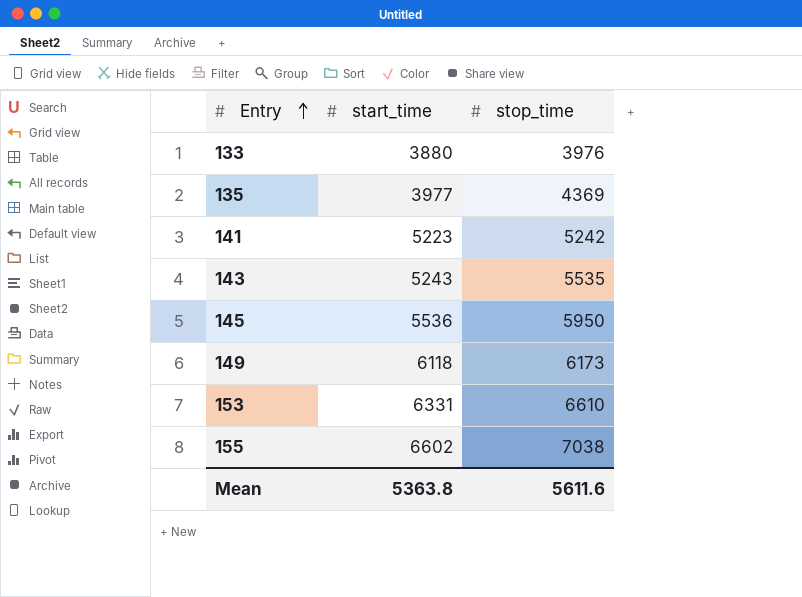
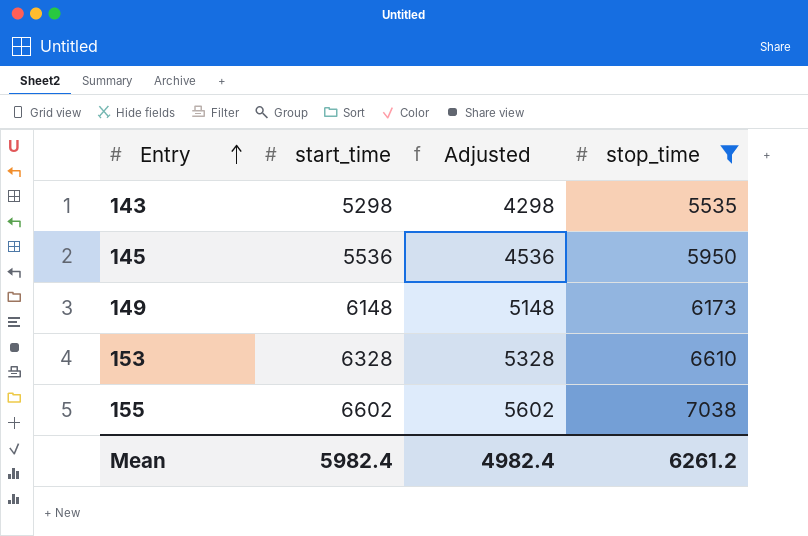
filter: none -> stop_time >= 5535
column Adjusted | formula: none -> [start_time] - 1000
143 | start_time: 5243 -> 5298
149 | start_time: 6118 -> 6148
153 | start_time: 6331 -> 6328
Mean | start_time: 5363.8 -> 5982.4
Mean | stop_time: 5611.6 -> 6261.2

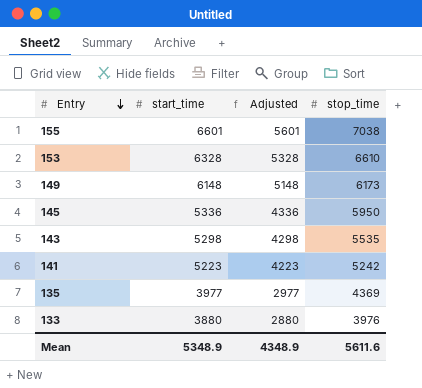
filter: stop_time >= 5535 -> none
row order: Entry ascending -> Entry descending
155 | start_time: 6602 -> 6601
155 | Adjusted: 5602 -> 5601
145 | start_time: 5536 -> 5336
145 | Adjusted: 4536 -> 4336
Mean | start_time: 5982.4 -> 5348.9
Mean | Adjusted: 4982.4 -> 4348.9
Mean | stop_time: 6261.2 -> 5611.6

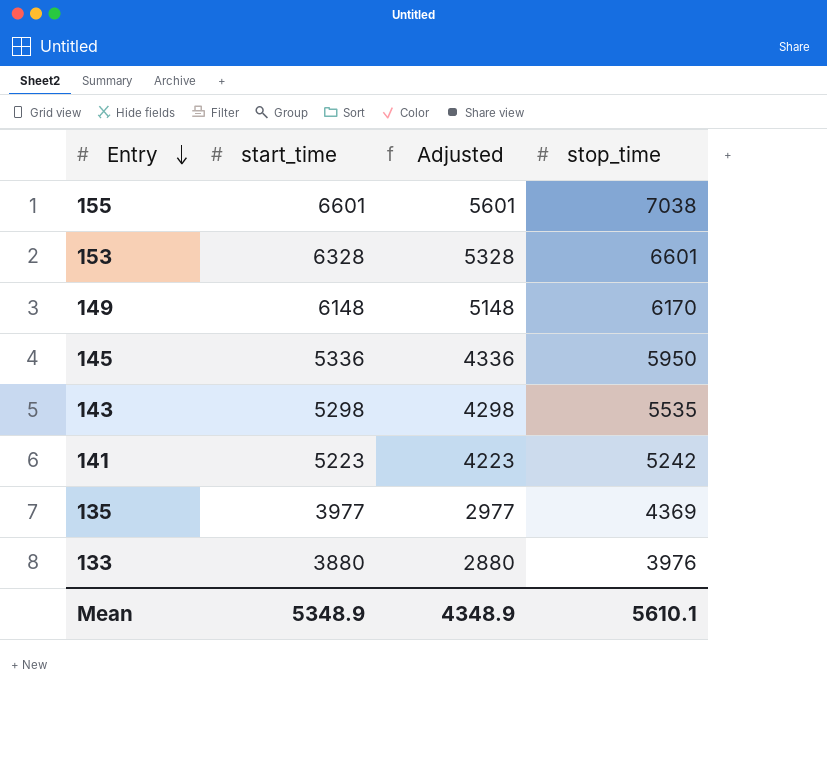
153 | stop_time: 6610 -> 6601
149 | stop_time: 6173 -> 6170
Mean | stop_time: 5611.6 -> 5610.1

